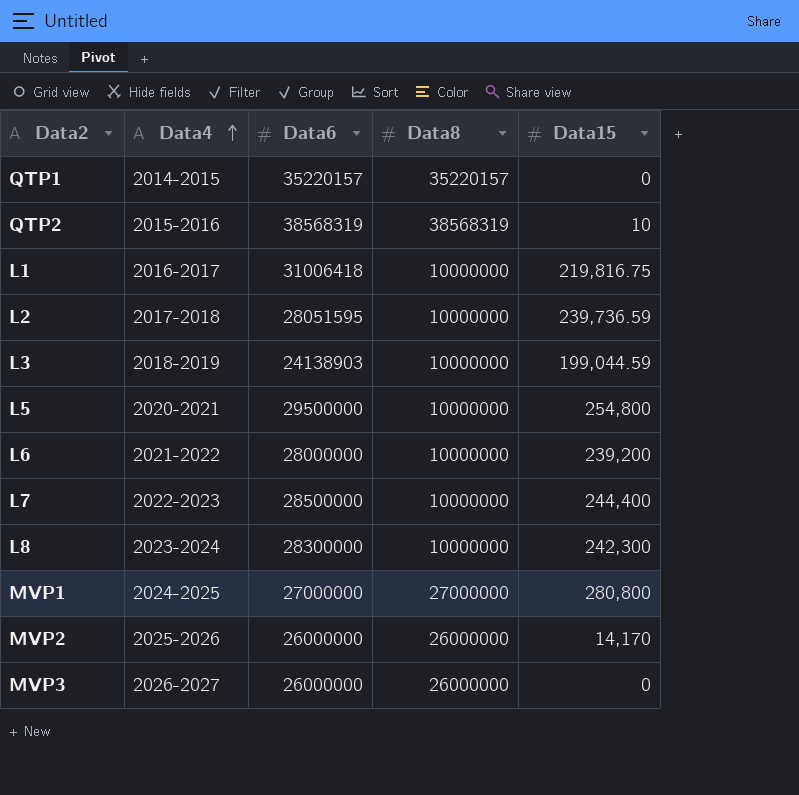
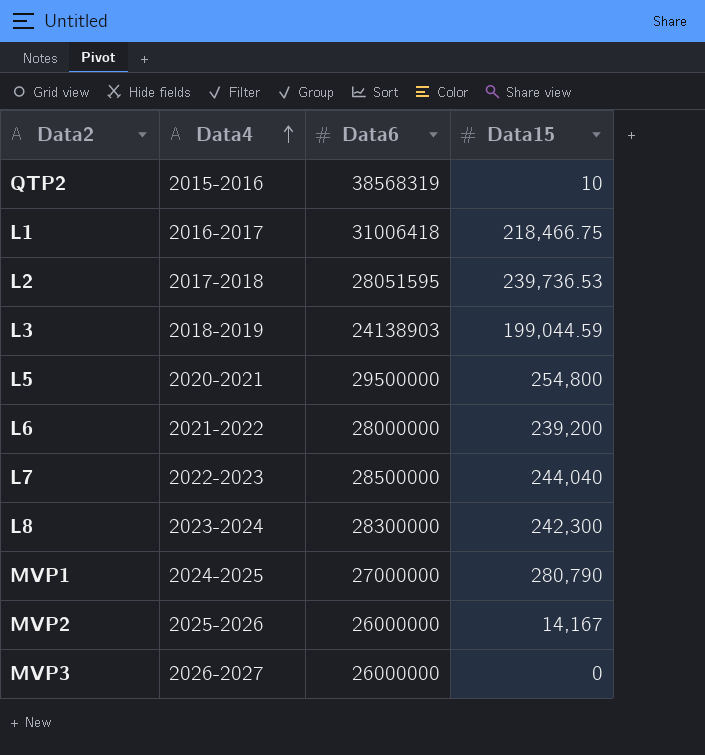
column Data8 | position: 4 -> none
row QTP1: 2014-2015 | 35220157 | 35220157 | 0 -> none
L1 | Data15: 219,816.75 -> 218,466.75
L2 | Data15: 239,736.59 -> 239,736.53
L7 | Data15: 244,400 -> 244,040
MVP1 | Data15: 280,800 -> 280,790
MVP2 | Data15: 14,170 -> 14,167

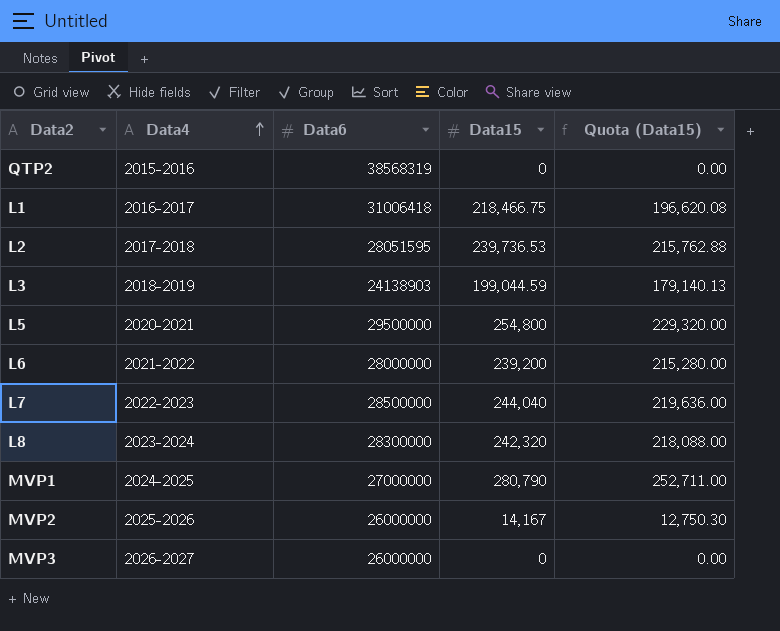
column Quota (Data15) | formula: none -> [Data15] * 0.9
QTP2 | Data15: 10 -> 0
L8 | Data15: 242,300 -> 242,320

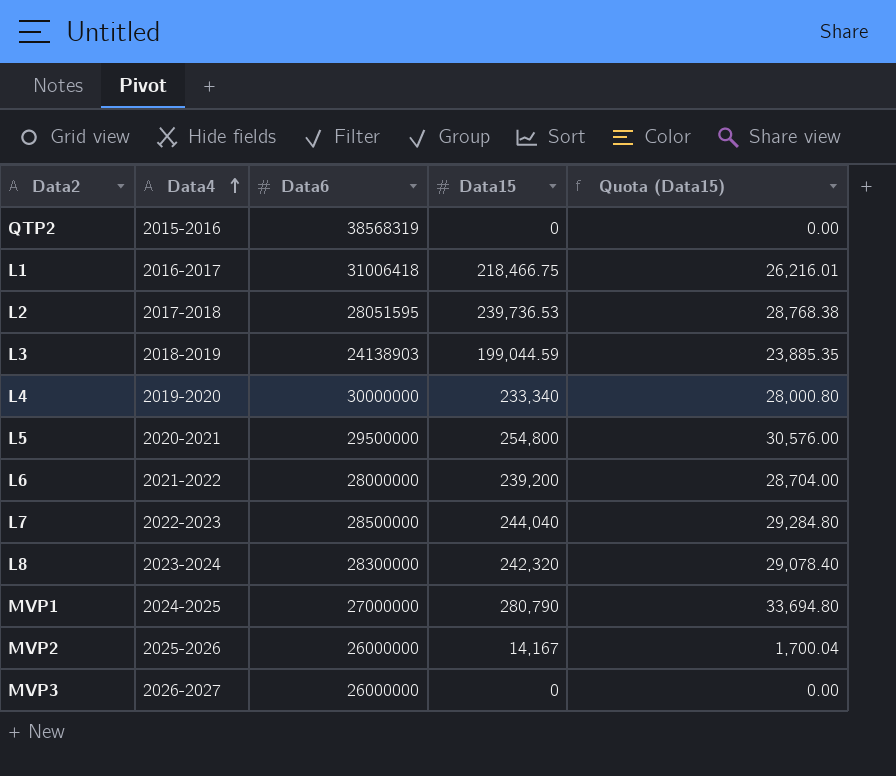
column Quota (Data15) | formula: [Data15] * 0.9 -> [Data15] * 0.12
row L4: none -> 2019-2020 | 30000000 | 233,340 | 28,000.80

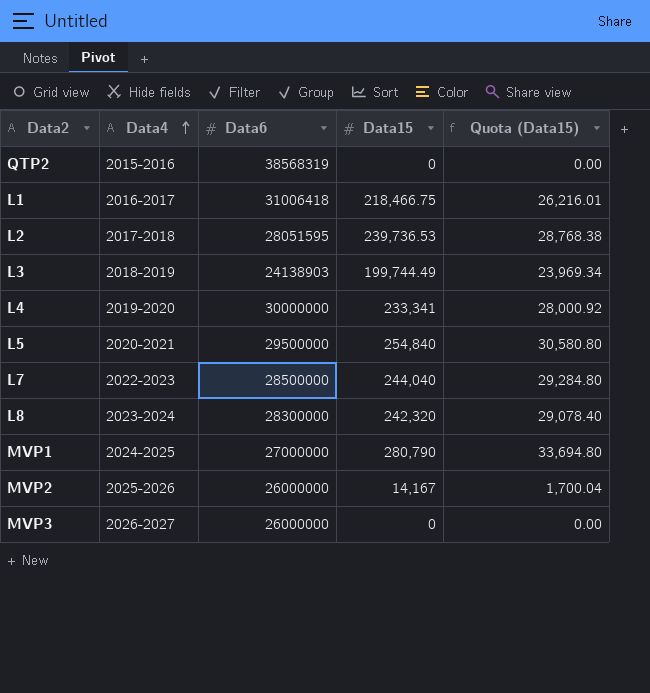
row L6: 2021-2022 | 28000000 | 239,200 | 28,704.00 -> none
L3 | Data15: 199,044.59 -> 199,744.49
L3 | Quota (Data15): 23,885.35 -> 23,969.34
L4 | Data15: 233,340 -> 233,341
L4 | Quota (Data15): 28,000.80 -> 28,000.92
L5 | Data15: 254,800 -> 254,840
L5 | Quota (Data15): 30,576.00 -> 30,580.80

